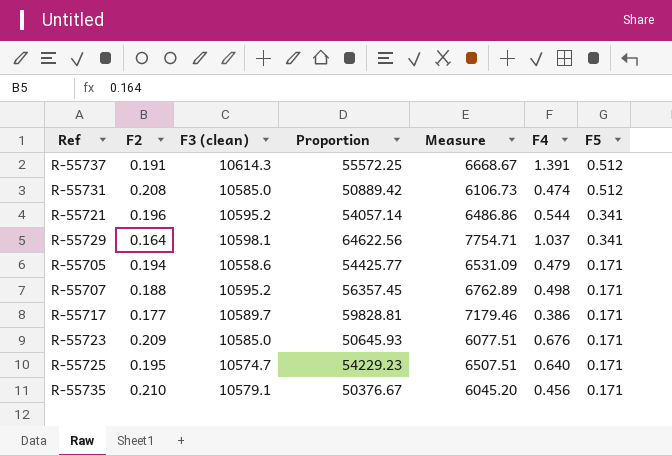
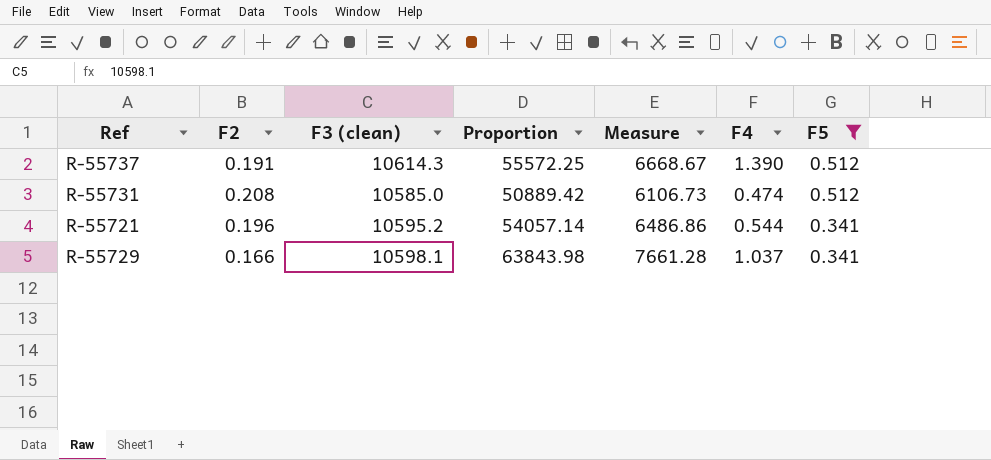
filter: none -> F5 != 0.171
R-55737 | F4: 1.391 -> 1.390
R-55729 | F2: 0.164 -> 0.166
R-55729 | Proportion: 64622.56 -> 63843.98
R-55729 | Measure: 7754.71 -> 7661.28

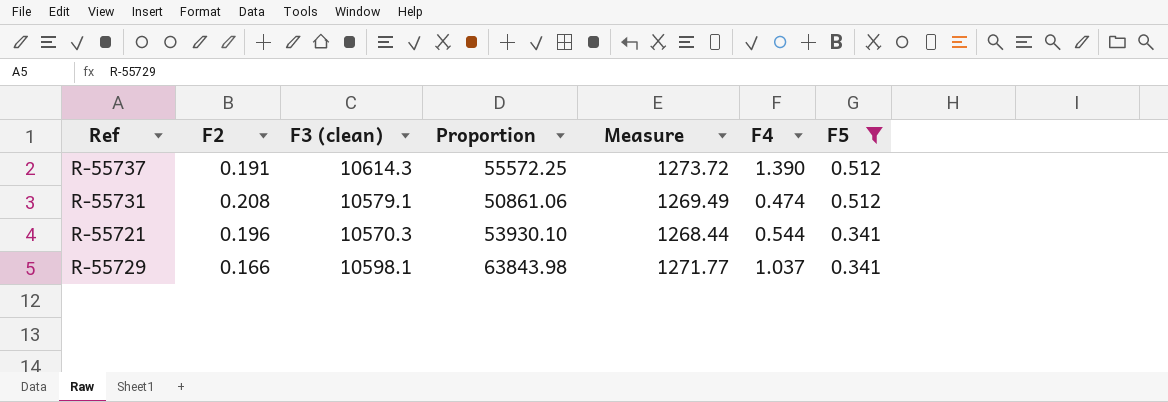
column Measure | formula: [Proportion] * 0.12 -> [F3 (clean)] * 0.12
R-55731 | F3 (clean): 10585.0 -> 10579.1
R-55731 | Proportion: 50889.42 -> 50861.06
R-55721 | F3 (clean): 10595.2 -> 10570.3
R-55721 | Proportion: 54057.14 -> 53930.10

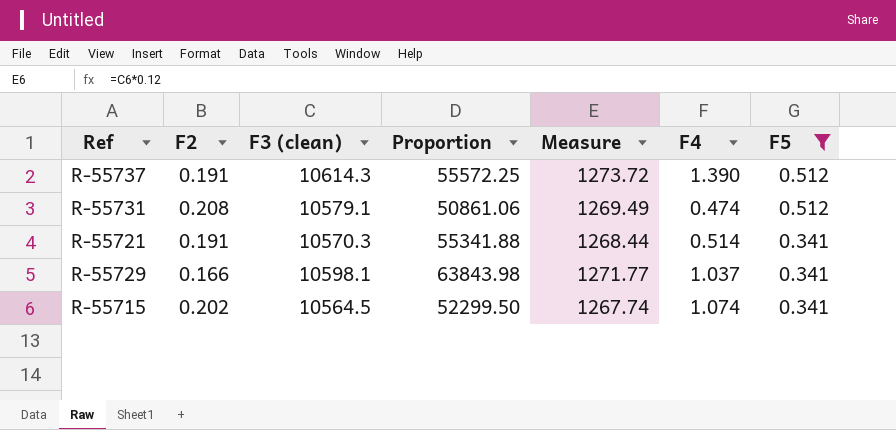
R-55721 | F2: 0.196 -> 0.191
R-55721 | Proportion: 53930.10 -> 55341.88
R-55721 | F4: 0.544 -> 0.514
row R-55715: none -> 0.202 | 10564.5 | 52299.50 | 1267.74 | 1.074 | 0.341

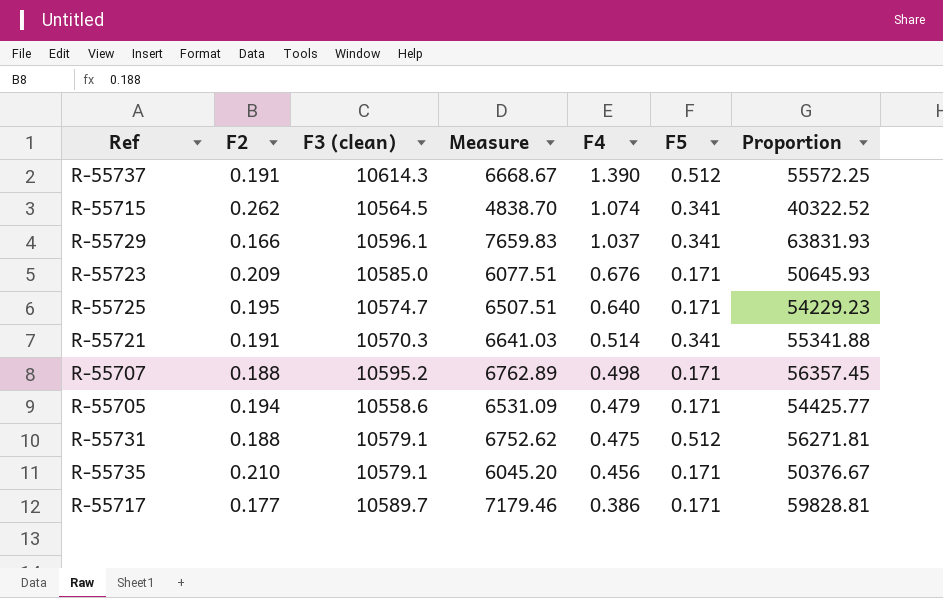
filter: F5 != 0.171 -> none
row order: F5 descending -> F4 descending
column Measure | formula: [F3 (clean)] * 0.12 -> [Proportion] * 0.12
column Proportion | position: 4 -> 7
R-55715 | F2: 0.202 -> 0.262
R-55715 | Proportion: 52299.50 -> 40322.52
R-55729 | F3 (clean): 10598.1 -> 10596.1
R-55729 | Proportion: 63843.98 -> 63831.93
R-55731 | F2: 0.208 -> 0.188
R-55731 | F4: 0.474 -> 0.475
R-55731 | Proportion: 50861.06 -> 56271.81

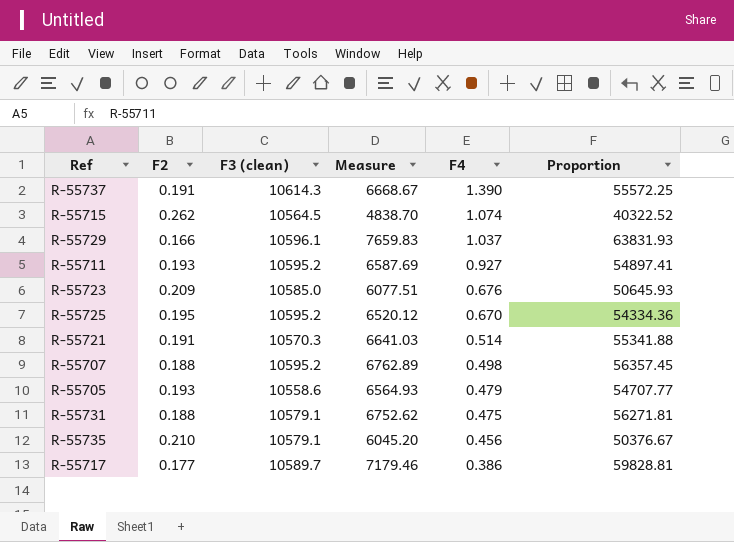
column F5 | position: 6 -> none
row R-55711: none -> 0.193 | 10595.2 | 6587.69 | 0.927 | 54897.41
R-55725 | F3 (clean): 10574.7 -> 10595.2
R-55725 | Measure: 6507.51 -> 6520.12
R-55725 | F4: 0.640 -> 0.670
R-55725 | Proportion: 54229.23 -> 54334.36
R-55705 | F2: 0.194 -> 0.193
R-55705 | Measure: 6531.09 -> 6564.93
R-55705 | Proportion: 54425.77 -> 54707.77

